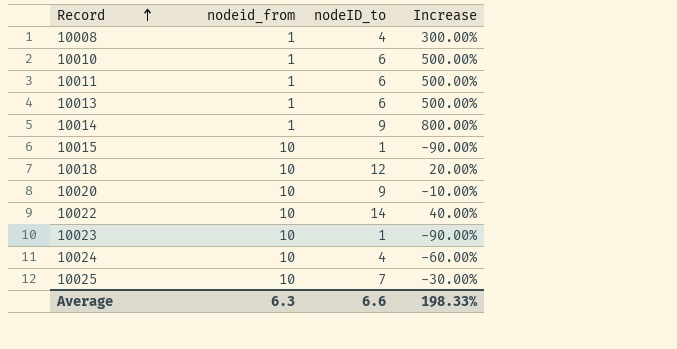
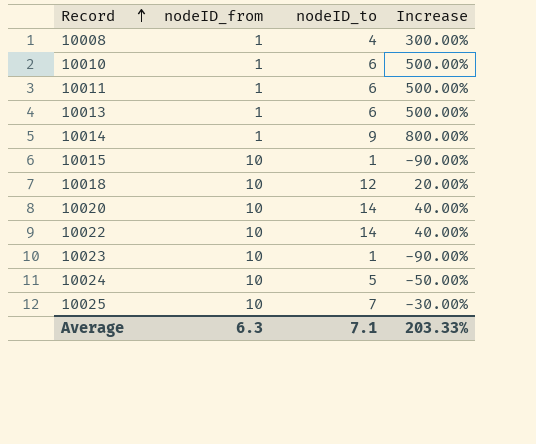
column name: nodeid_from -> nodeID_from
10020 | nodeID_to: 9 -> 14
10020 | Increase: -10.00% -> 40.00%
10024 | nodeID_to: 4 -> 5
10024 | Increase: -60.00% -> -50.00%
Average | nodeID_to: 6.6 -> 7.1
Average | Increase: 198.33% -> 203.33%

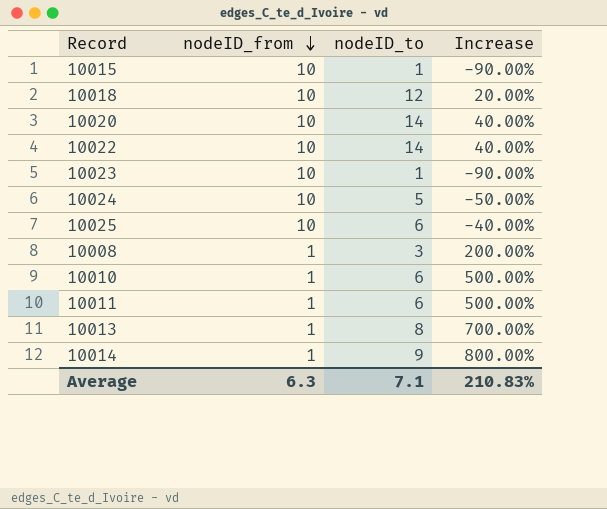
row order: Record ascending -> nodeID_from descending
10025 | nodeID_to: 7 -> 6
10025 | Increase: -30.00% -> -40.00%
10008 | nodeID_to: 4 -> 3
10008 | Increase: 300.00% -> 200.00%
10013 | nodeID_to: 6 -> 8
10013 | Increase: 500.00% -> 700.00%
Average | Increase: 203.33% -> 210.83%

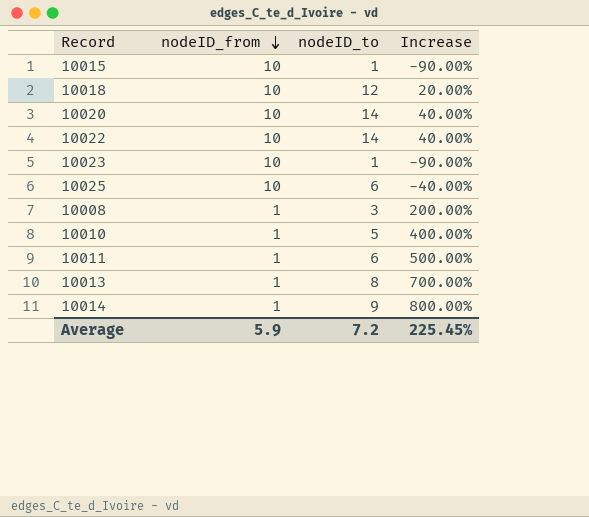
row 10024: 10 | 5 | -50.00% -> none
10010 | nodeID_to: 6 -> 5
10010 | Increase: 500.00% -> 400.00%
Average | nodeID_from: 6.3 -> 5.9
Average | nodeID_to: 7.1 -> 7.2
Average | Increase: 210.83% -> 225.45%

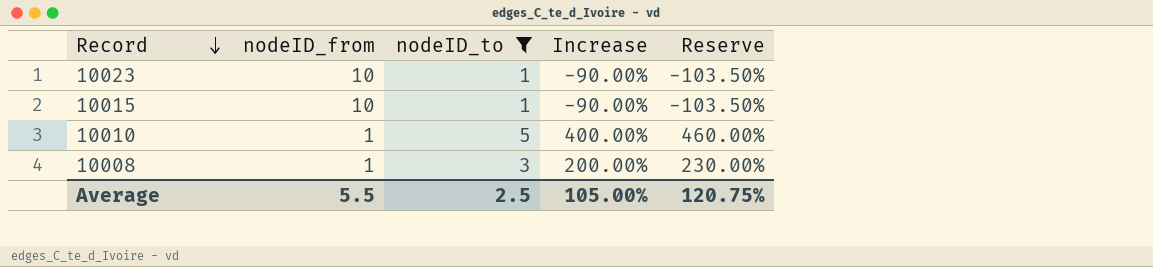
filter: none -> nodeID_to <= 5
row order: nodeID_from descending -> Record descending
column Reserve | formula: none -> [Increase] * 1.15
Average | nodeID_from: 5.9 -> 5.5
Average | nodeID_to: 7.2 -> 2.5
Average | Increase: 225.45% -> 105.00%

